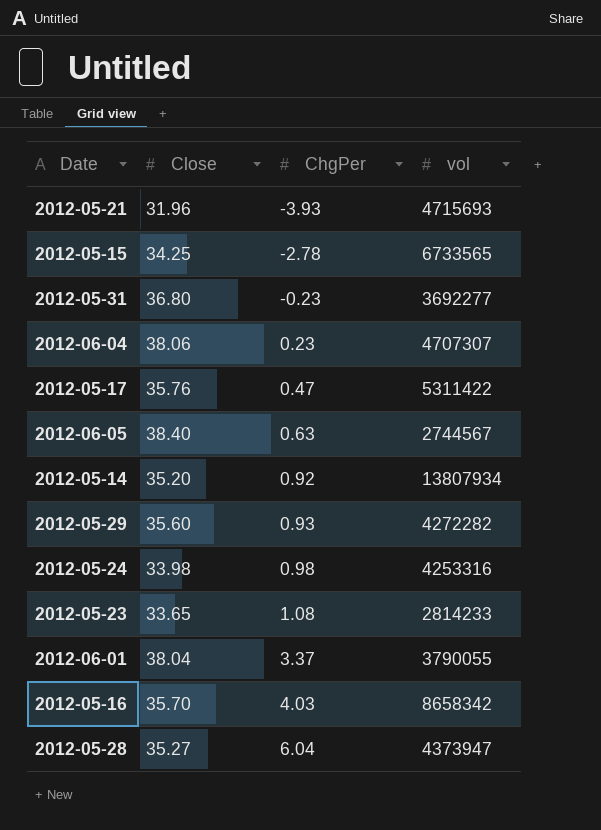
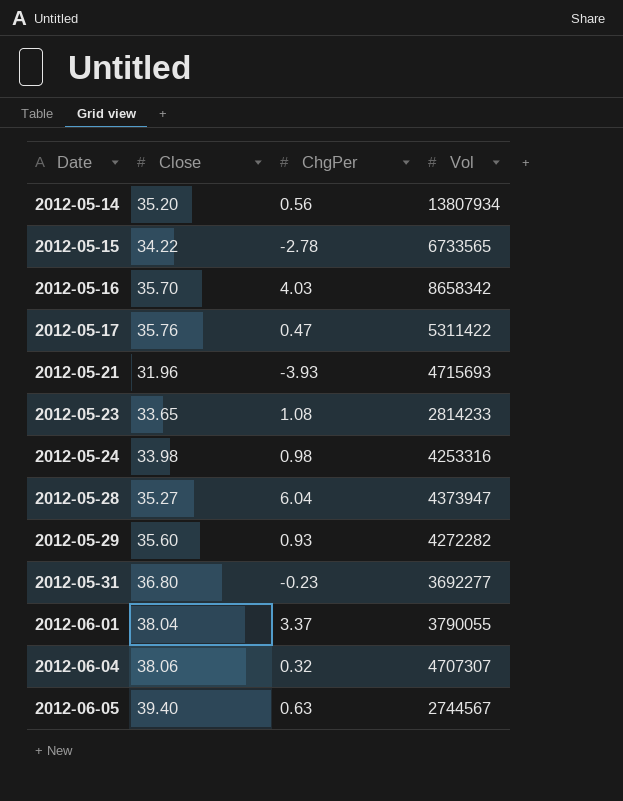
row order: ChgPer ascending -> Date ascending
column name: vol -> Vol
2012-05-14 | ChgPer: 0.92 -> 0.56
2012-05-15 | Close: 34.25 -> 34.22
2012-06-04 | ChgPer: 0.23 -> 0.32
2012-06-05 | Close: 38.40 -> 39.40

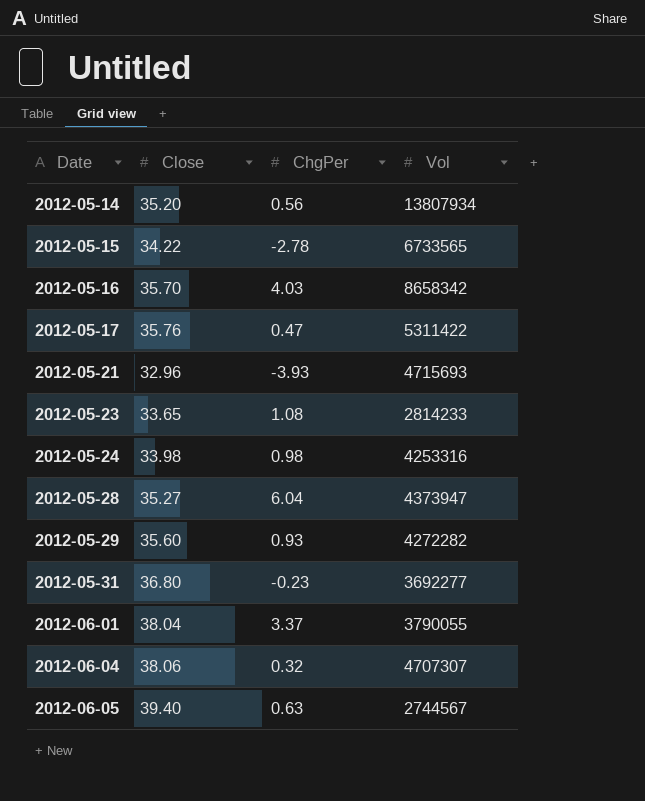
2012-05-21 | Close: 31.96 -> 32.96

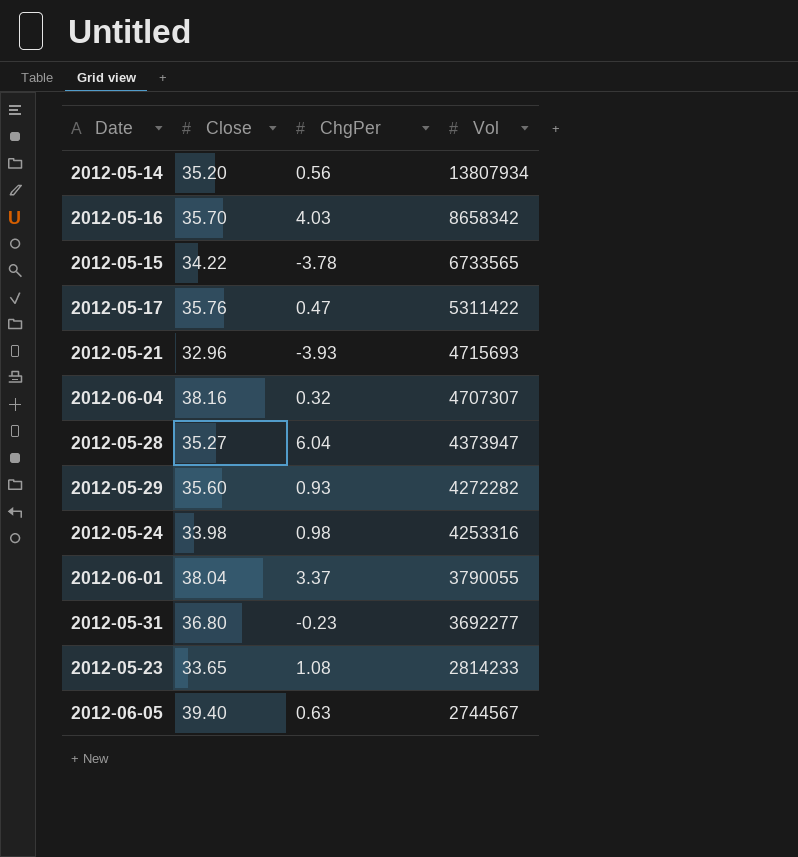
row order: Date ascending -> Vol descending
2012-05-15 | ChgPer: -2.78 -> -3.78
2012-06-04 | Close: 38.06 -> 38.16

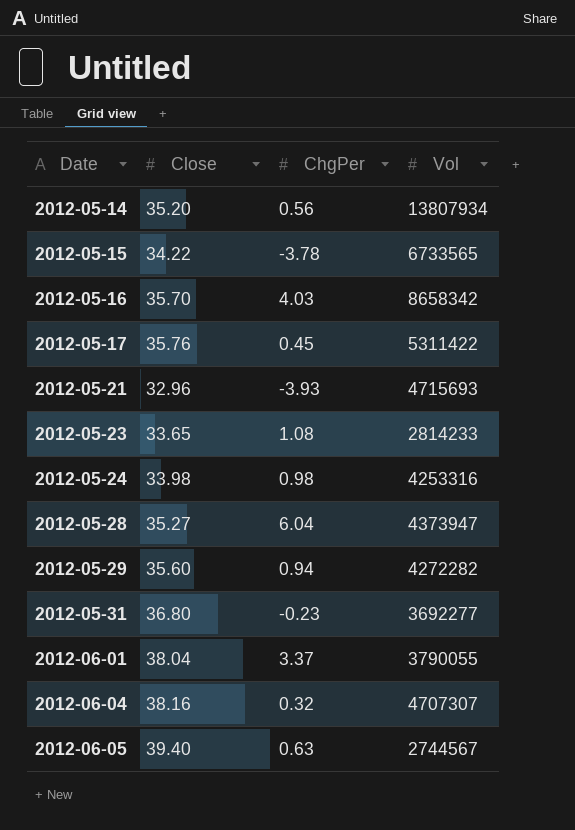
row order: Vol descending -> Date ascending
2012-05-17 | ChgPer: 0.47 -> 0.45
2012-05-29 | ChgPer: 0.93 -> 0.94

